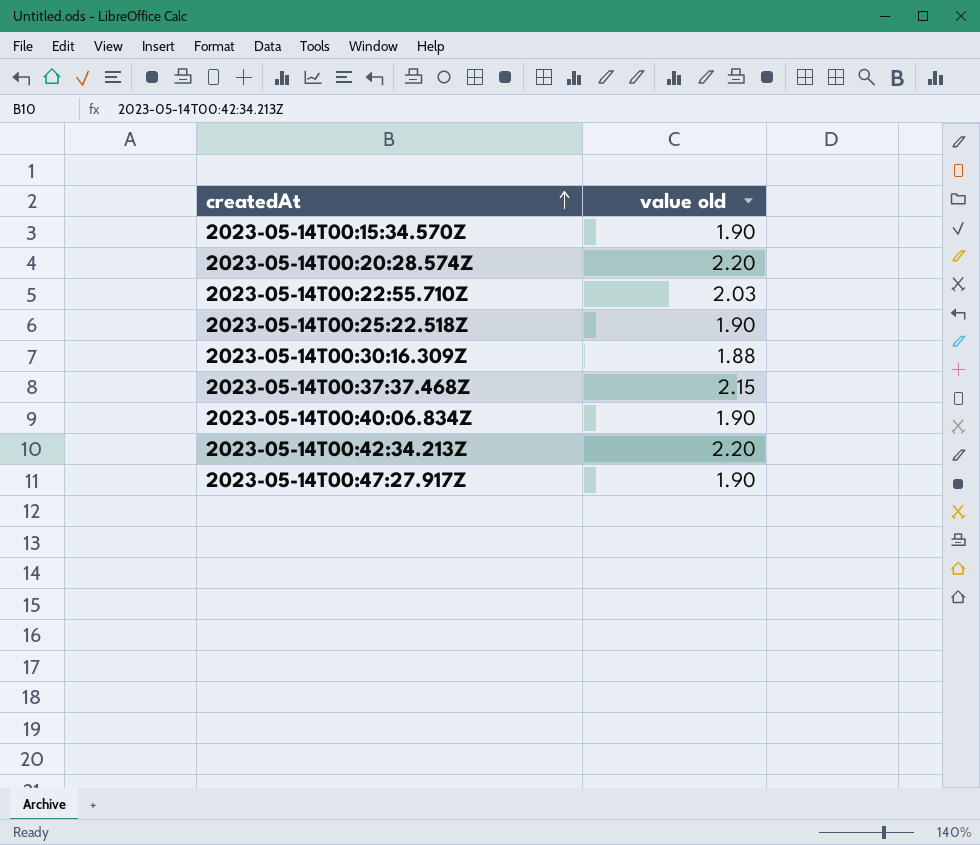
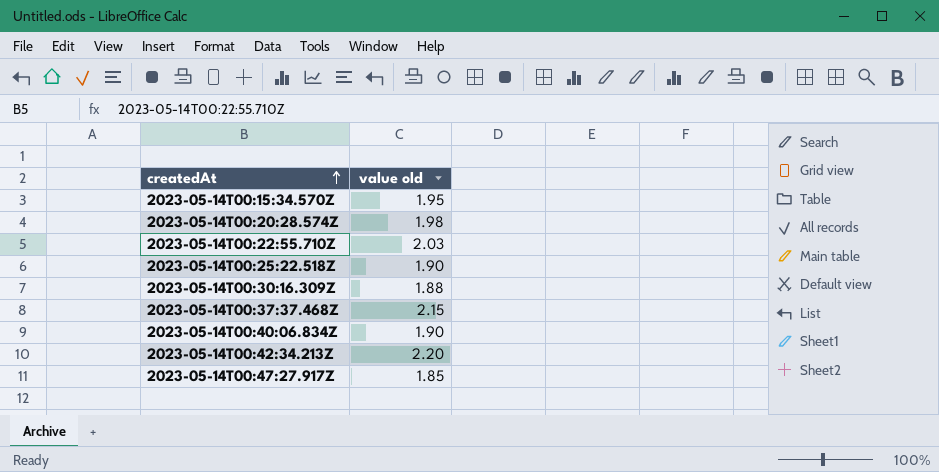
2023-05-14T00:15:34.570Z | value old: 1.90 -> 1.95
2023-05-14T00:20:28.574Z | value old: 2.20 -> 1.98
2023-05-14T00:47:27.917Z | value old: 1.90 -> 1.85

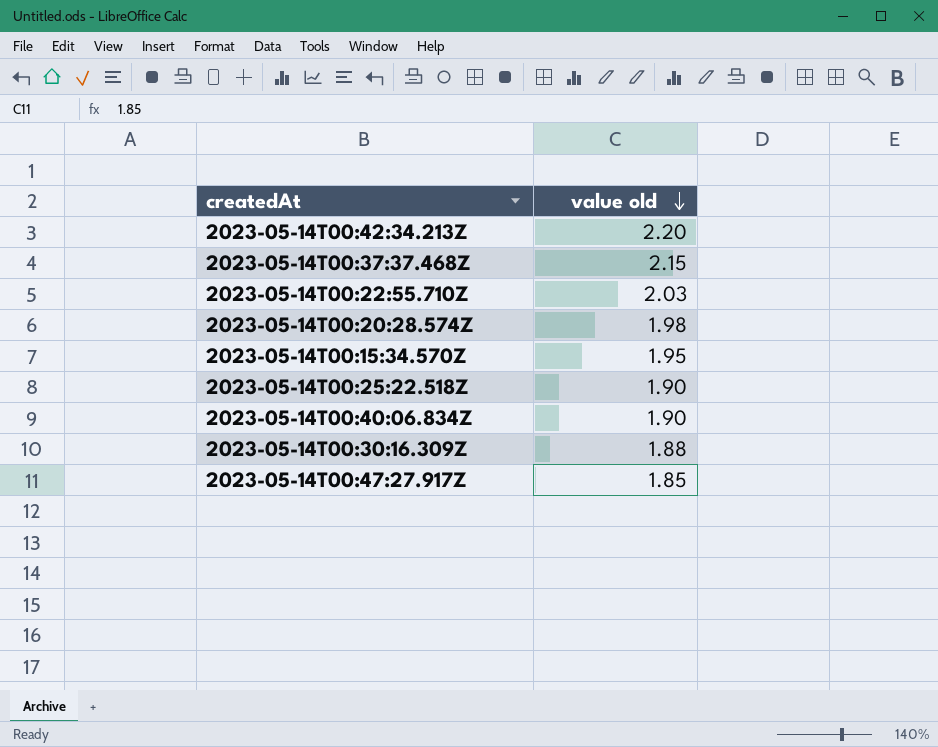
row order: createdAt ascending -> value old descending

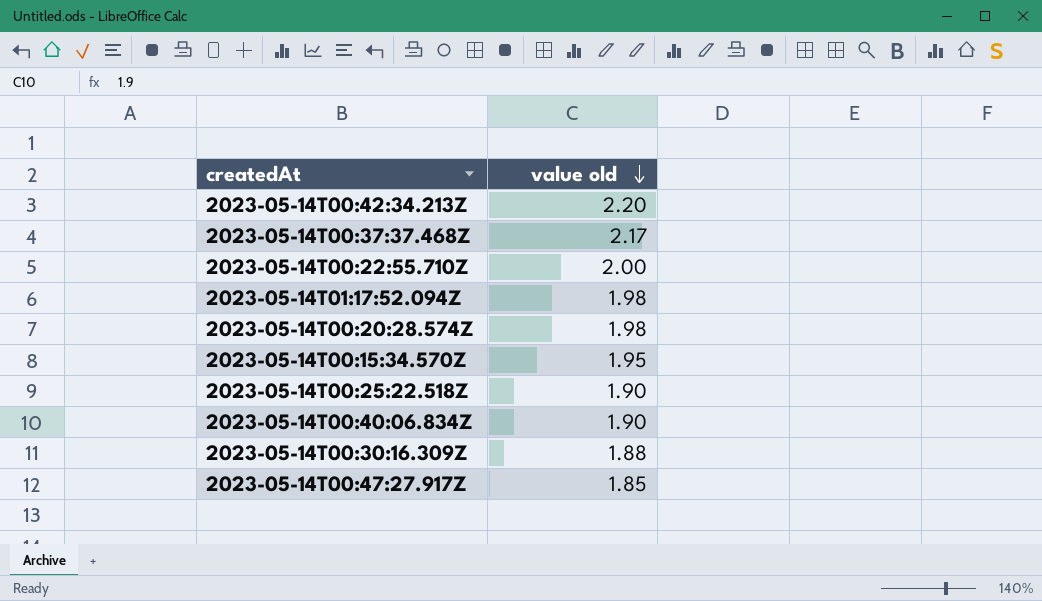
2023-05-14T00:37:37.468Z | value old: 2.15 -> 2.17
2023-05-14T00:22:55.710Z | value old: 2.03 -> 2.00
row 2023-05-14T01:17:52.094Z: none -> 1.98

